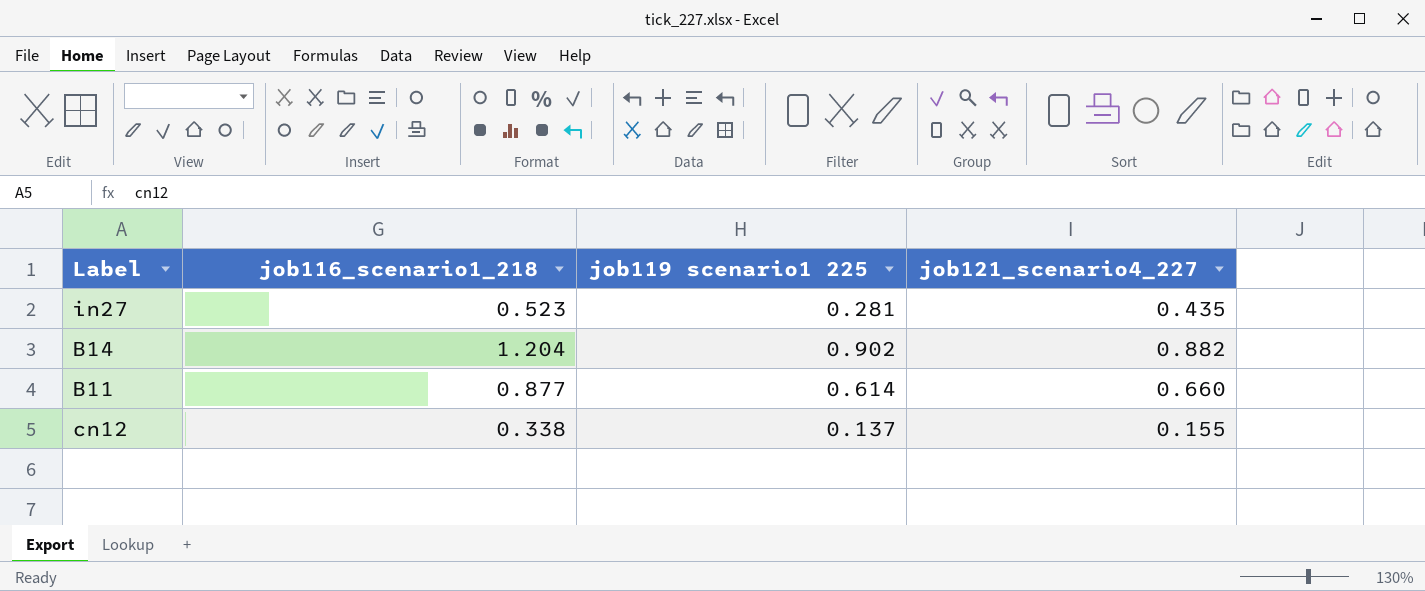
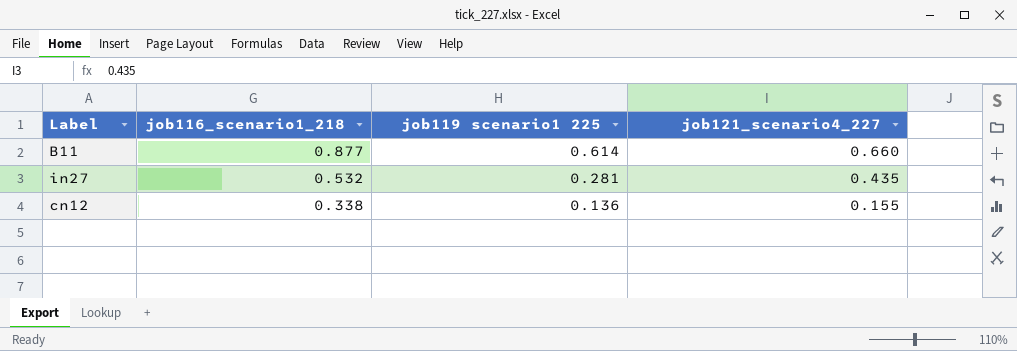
row order: none -> job116_scenario1_218 descending
row B14: 1.204 | 0.902 | 0.882 -> none
in27 | job116_scenario1_218: 0.523 -> 0.532
cn12 | job119 scenario1 225: 0.137 -> 0.136

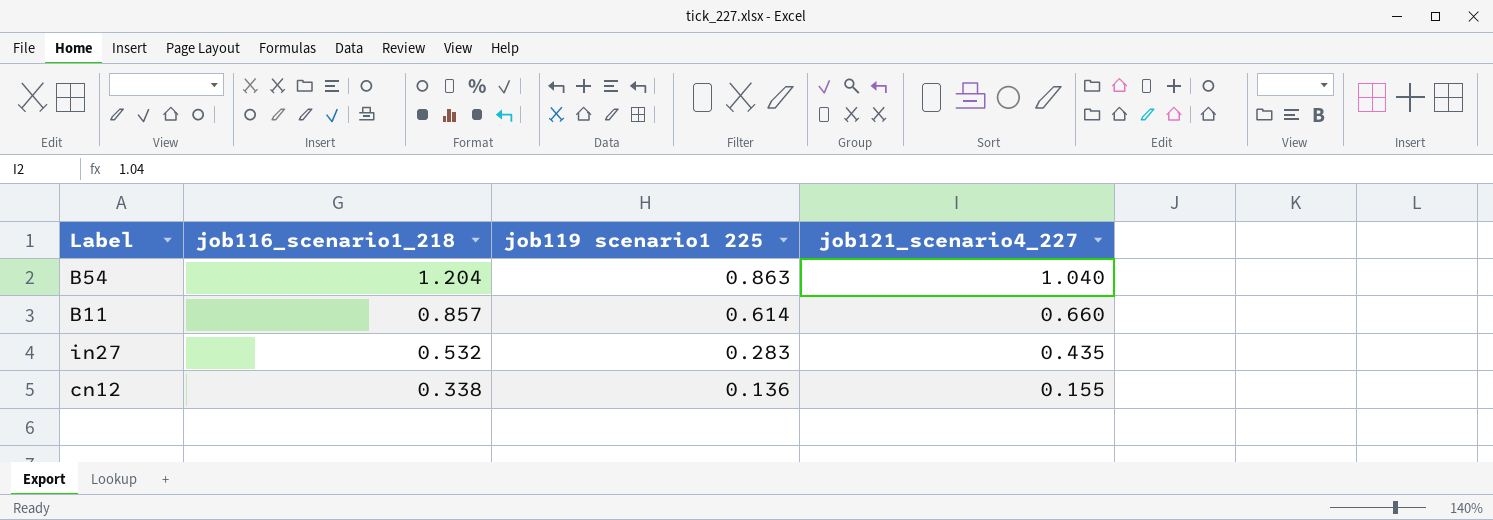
row B54: none -> 1.204 | 0.863 | 1.040
B11 | job116_scenario1_218: 0.877 -> 0.857
in27 | job119 scenario1 225: 0.281 -> 0.283

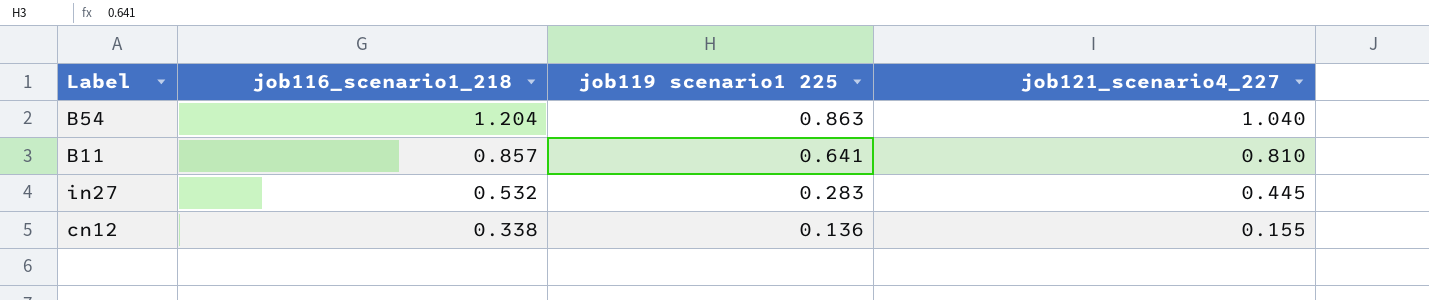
B11 | job119 scenario1 225: 0.614 -> 0.641
B11 | job121_scenario4_227: 0.660 -> 0.810
in27 | job121_scenario4_227: 0.435 -> 0.445

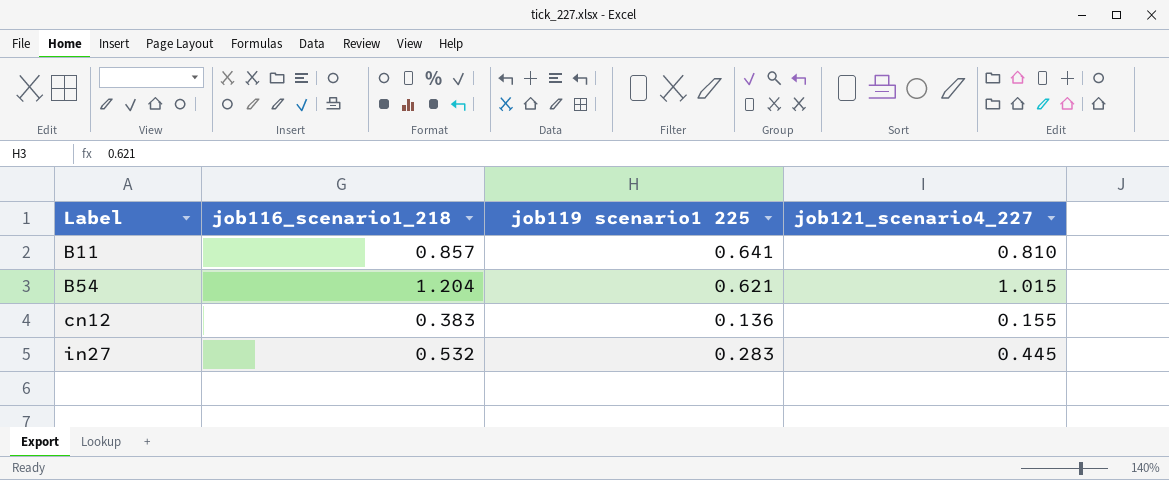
row order: job116_scenario1_218 descending -> Label ascending
B54 | job119 scenario1 225: 0.863 -> 0.621
B54 | job121_scenario4_227: 1.040 -> 1.015
cn12 | job116_scenario1_218: 0.338 -> 0.383

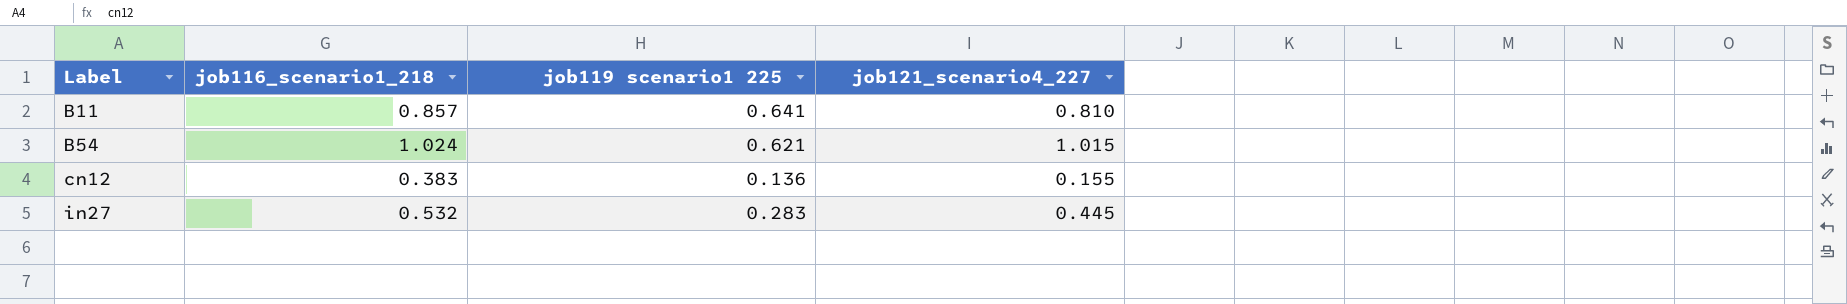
B54 | job116_scenario1_218: 1.204 -> 1.024

